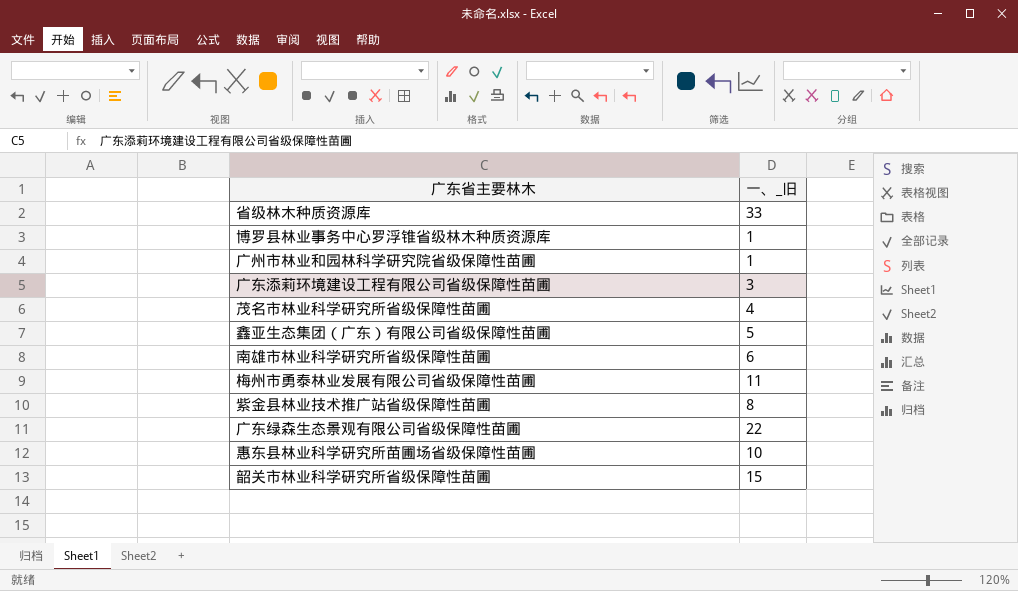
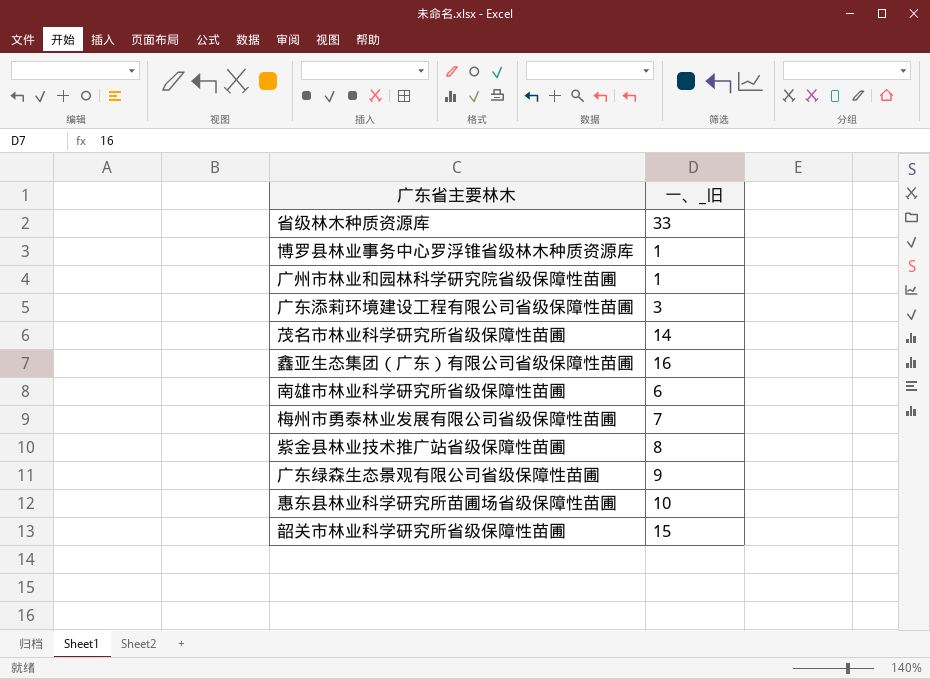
茂名市林业科学研究所省级保障性苗圃 | 一、_旧: 4 -> 14
鑫亚生态集团（广东）有限公司省级保障性苗圃 | 一、_旧: 5 -> 16
梅州市勇泰林业发展有限公司省级保障性苗圃 | 一、_旧: 11 -> 7
广东绿森生态景观有限公司省级保障性苗圃 | 一、_旧: 22 -> 9

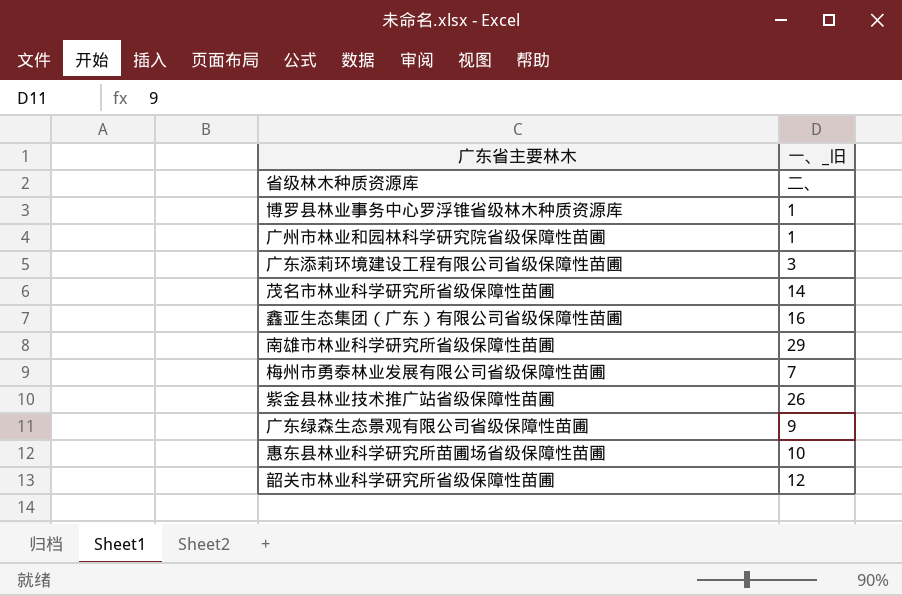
省级林木种质资源库 | 一、_旧: 33 -> 二、
南雄市林业科学研究所省级保障性苗圃 | 一、_旧: 6 -> 29
紫金县林业技术推广站省级保障性苗圃 | 一、_旧: 8 -> 26
韶关市林业科学研究所省级保障性苗圃 | 一、_旧: 15 -> 12

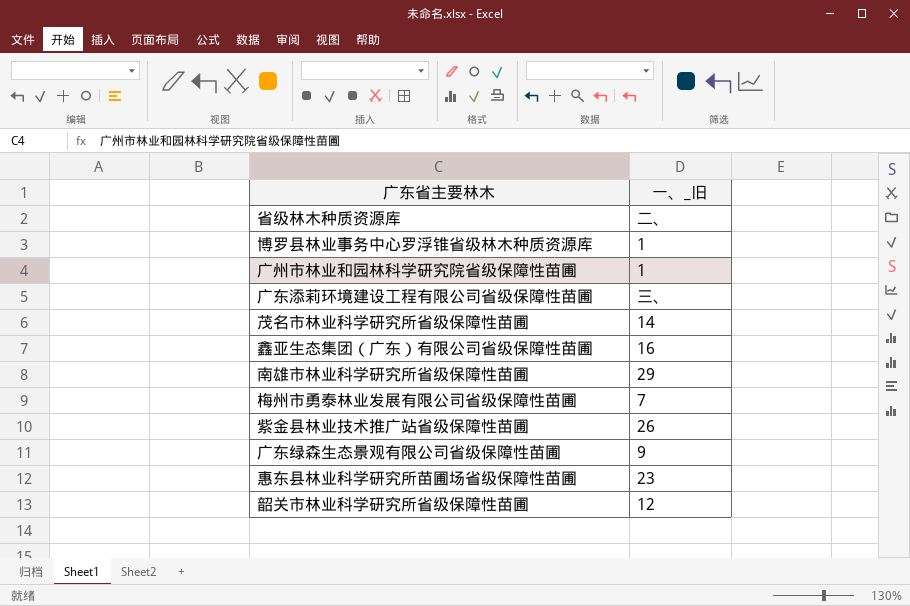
广东添莉环境建设工程有限公司省级保障性苗圃 | 一、_旧: 3 -> 三、
惠东县林业科学研究所苗圃场省级保障性苗圃 | 一、_旧: 10 -> 23

